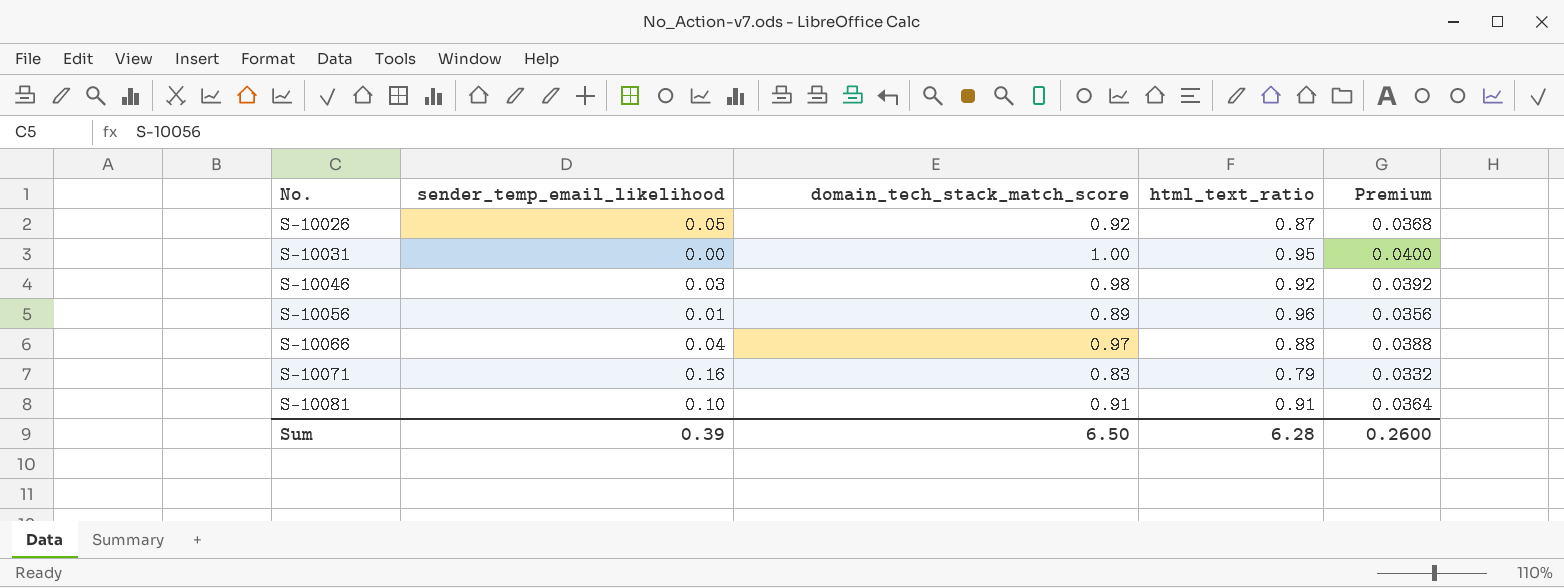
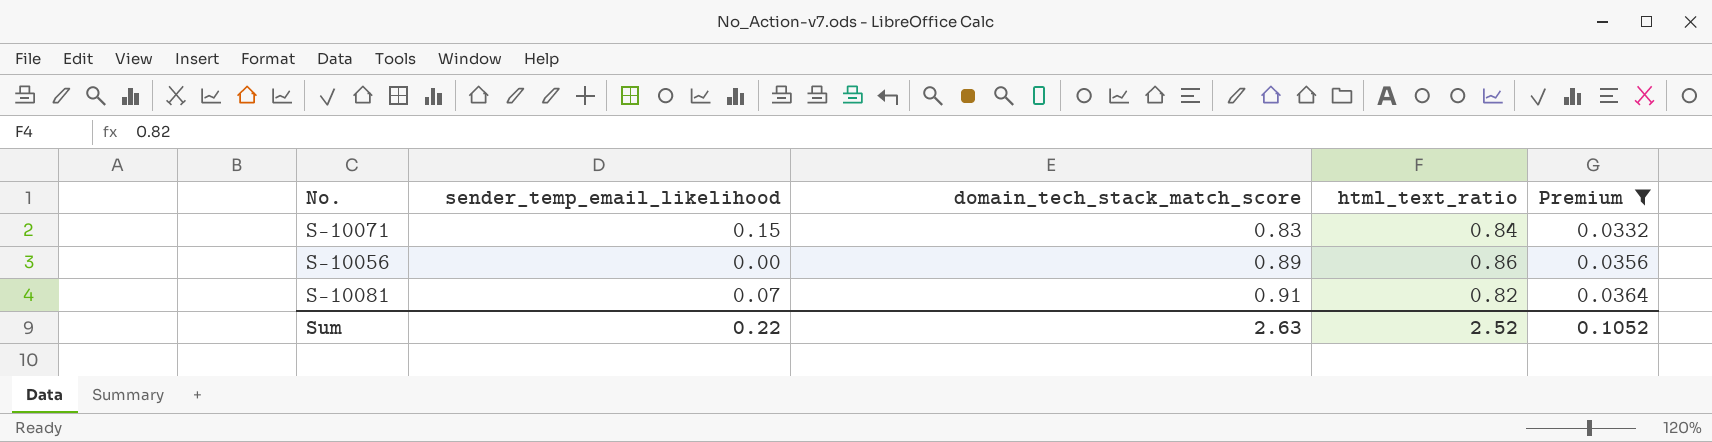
filter: none -> Premium <= 0.0364
row order: No. ascending -> domain_tech_stack_match_score ascending
S-10071 | sender_temp_email_likelihood: 0.16 -> 0.15
S-10071 | html_text_ratio: 0.79 -> 0.84
S-10056 | sender_temp_email_likelihood: 0.01 -> 0.00
S-10056 | html_text_ratio: 0.96 -> 0.86
S-10081 | sender_temp_email_likelihood: 0.10 -> 0.07
S-10081 | html_text_ratio: 0.91 -> 0.82
Sum | sender_temp_email_likelihood: 0.39 -> 0.22
Sum | domain_tech_stack_match_score: 6.50 -> 2.63
Sum | html_text_ratio: 6.28 -> 2.52
Sum | Premium: 0.2600 -> 0.1052

